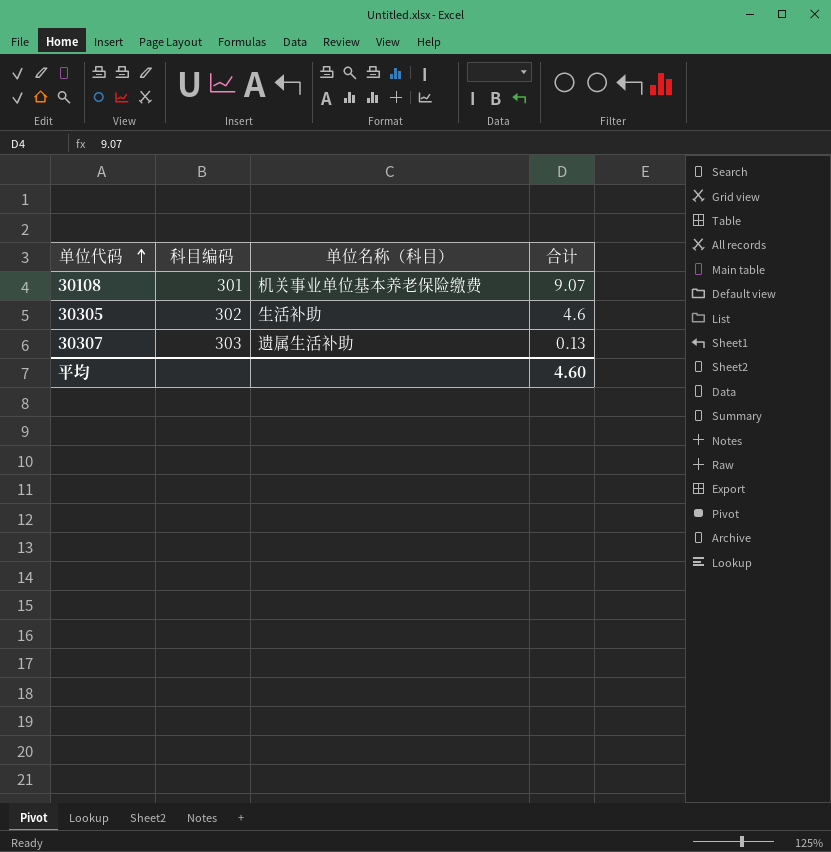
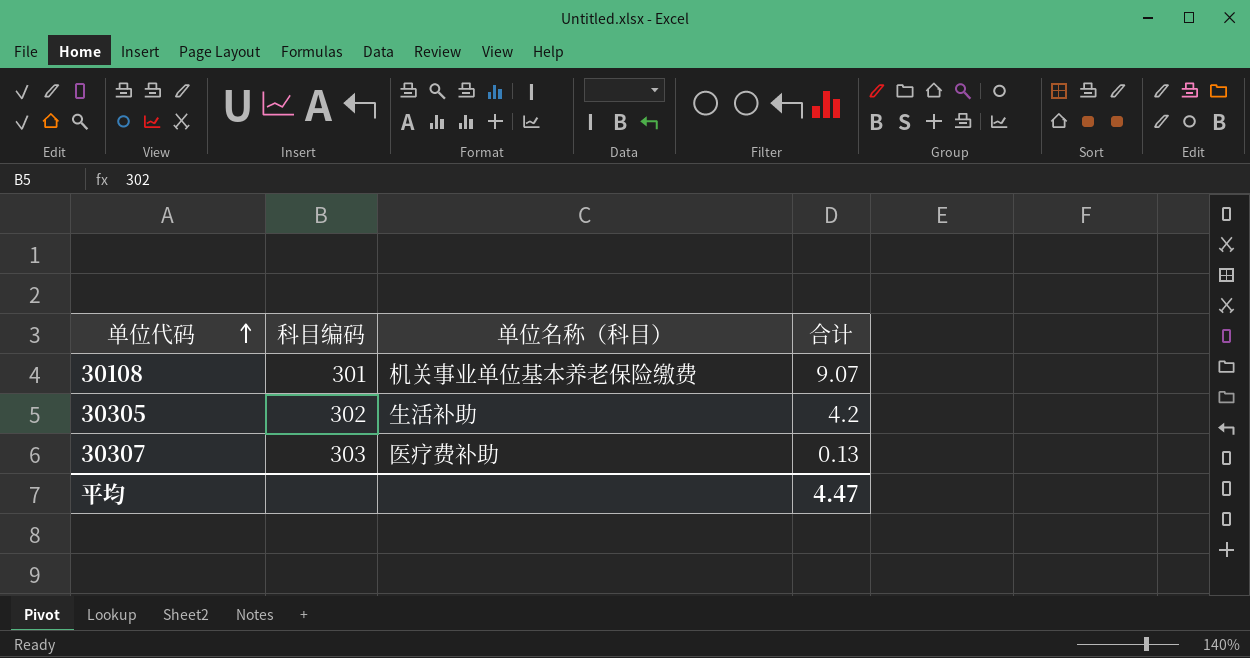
30305 | 合计: 4.6 -> 4.2
30307 | 单位名称（科目）: 遗属生活补助 -> 医疗费补助
平均 | 合计: 4.60 -> 4.47

